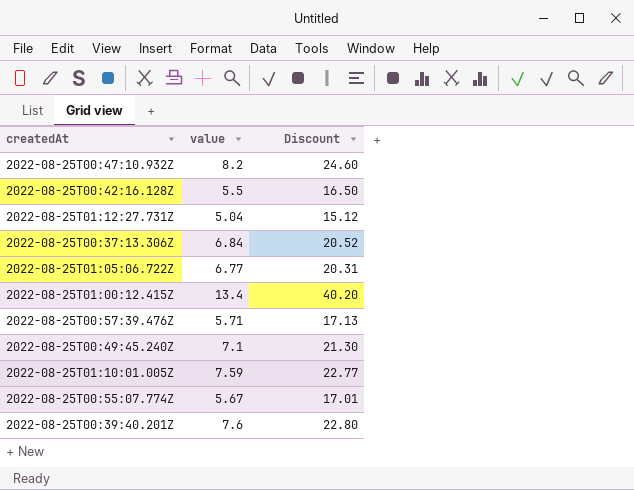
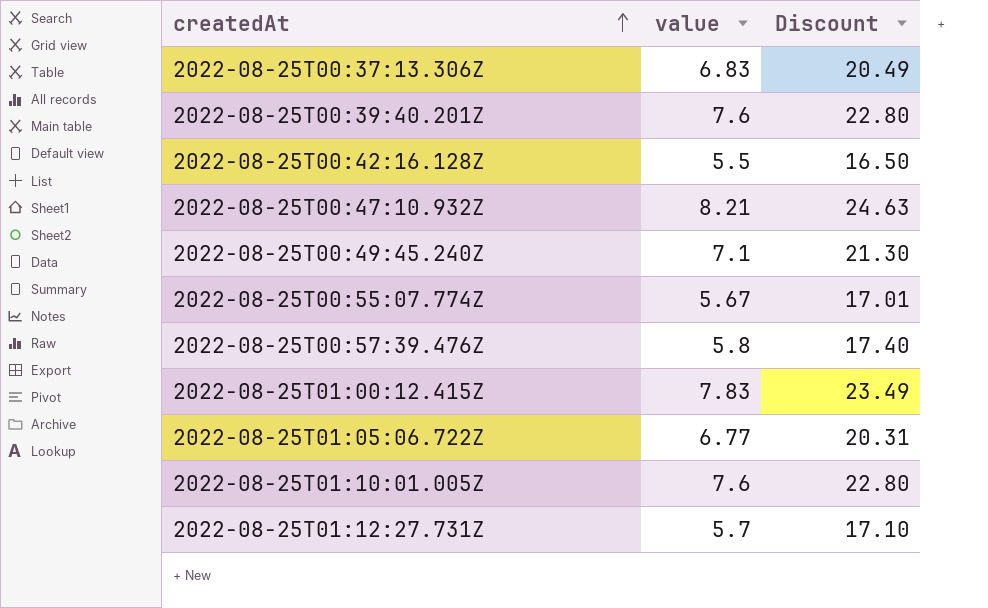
row order: none -> createdAt ascending
2022-08-25T00:37:13.306Z | value: 6.84 -> 6.83
2022-08-25T00:37:13.306Z | Discount: 20.52 -> 20.49
2022-08-25T00:47:10.932Z | value: 8.2 -> 8.21
2022-08-25T00:47:10.932Z | Discount: 24.60 -> 24.63
2022-08-25T00:57:39.476Z | value: 5.71 -> 5.8
2022-08-25T00:57:39.476Z | Discount: 17.13 -> 17.40
2022-08-25T01:00:12.415Z | value: 13.4 -> 7.83
2022-08-25T01:00:12.415Z | Discount: 40.20 -> 23.49
2022-08-25T01:10:01.005Z | value: 7.59 -> 7.6
2022-08-25T01:10:01.005Z | Discount: 22.77 -> 22.80
2022-08-25T01:12:27.731Z | value: 5.04 -> 5.7
2022-08-25T01:12:27.731Z | Discount: 15.12 -> 17.10

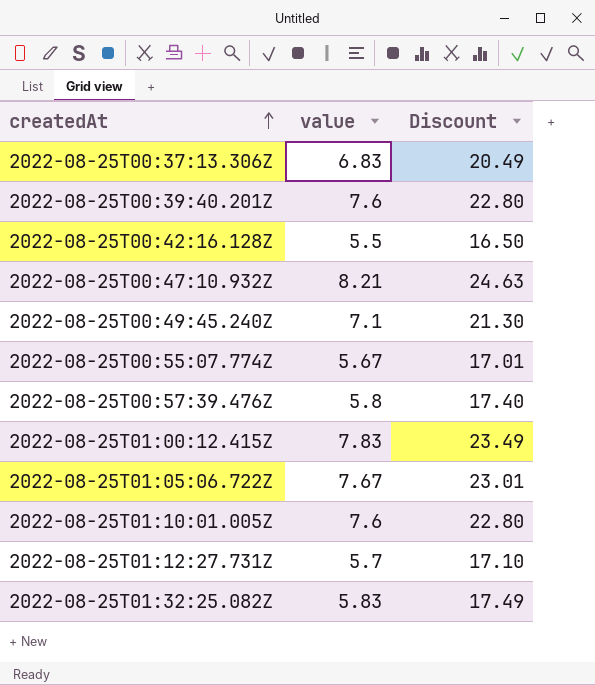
2022-08-25T01:05:06.722Z | value: 6.77 -> 7.67
2022-08-25T01:05:06.722Z | Discount: 20.31 -> 23.01
row 2022-08-25T01:32:25.082Z: none -> 5.83 | 17.49

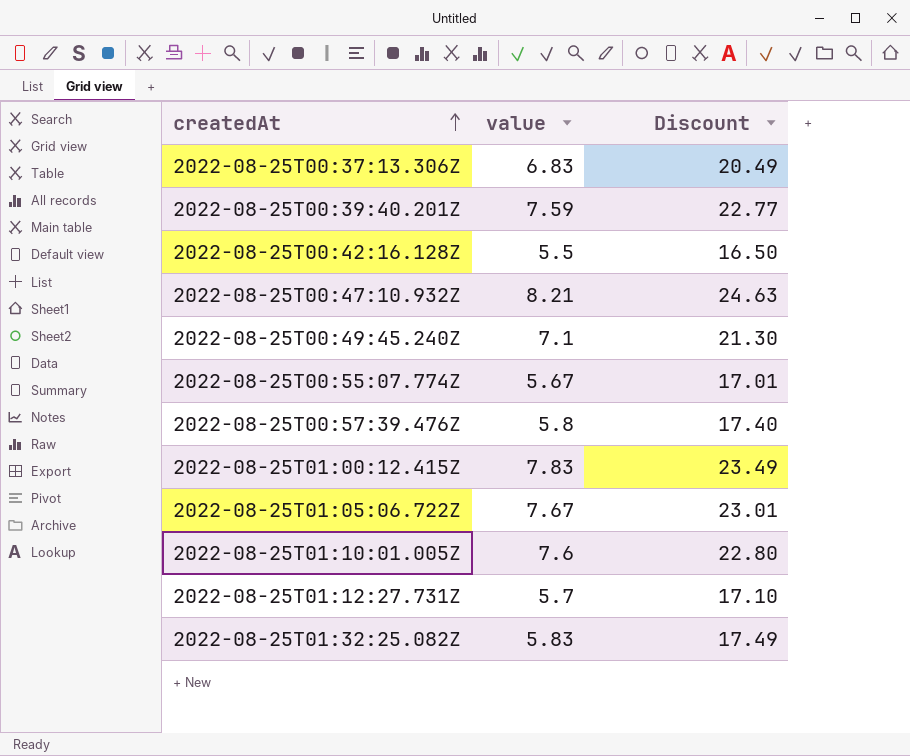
2022-08-25T00:39:40.201Z | value: 7.6 -> 7.59
2022-08-25T00:39:40.201Z | Discount: 22.80 -> 22.77

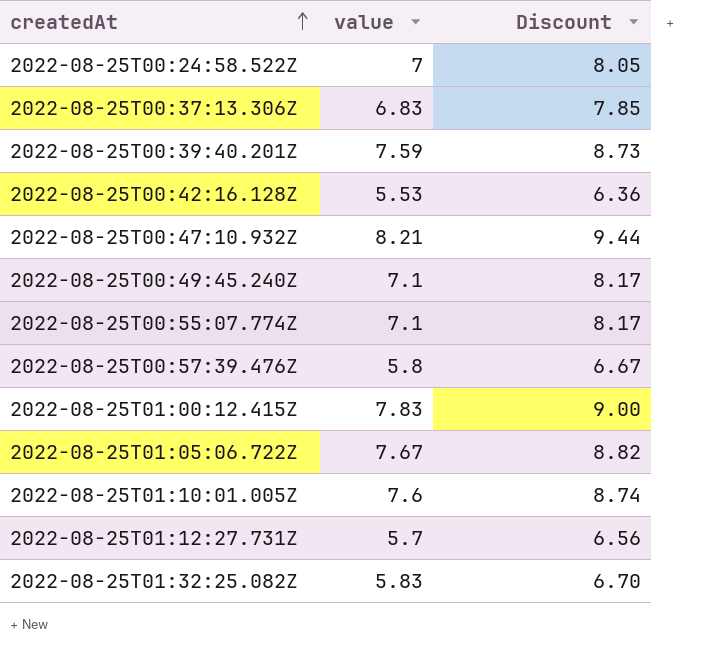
column Discount | formula: [value] * 3 -> [value] * 1.15
row 2022-08-25T00:24:58.522Z: none -> 7 | 8.05
2022-08-25T00:42:16.128Z | value: 5.5 -> 5.53
2022-08-25T00:55:07.774Z | value: 5.67 -> 7.1

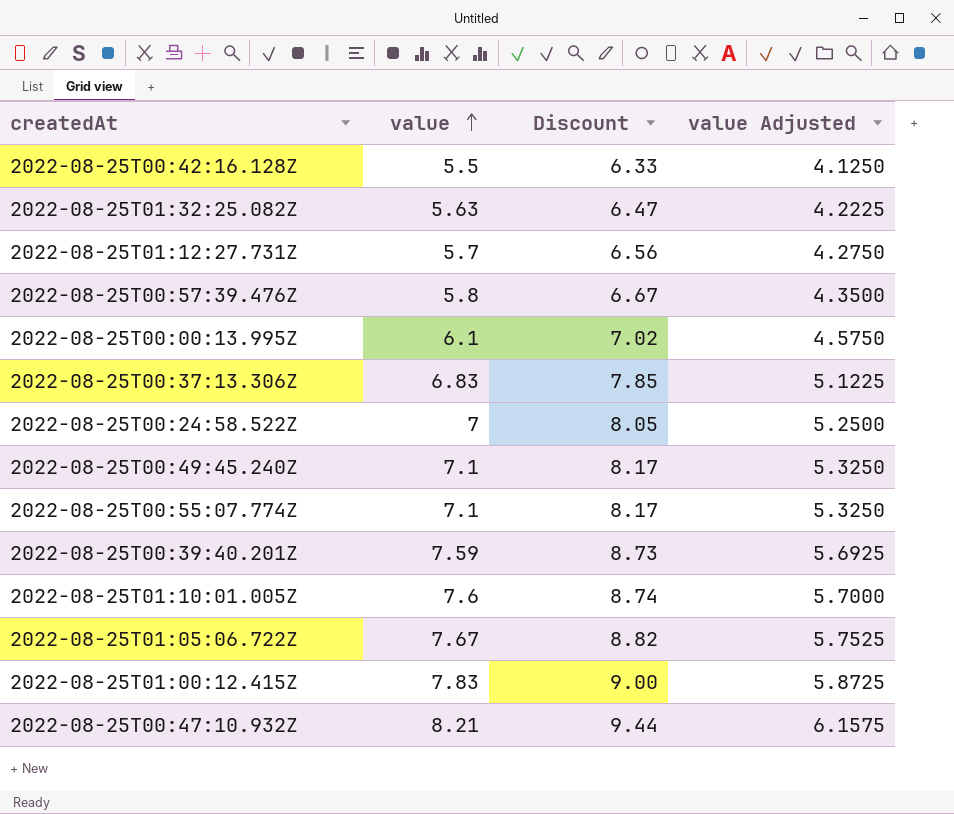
row order: createdAt ascending -> value ascending
column value Adjusted | formula: none -> [value] * 0.75
2022-08-25T00:42:16.128Z | value: 5.53 -> 5.5
2022-08-25T00:42:16.128Z | Discount: 6.36 -> 6.33
2022-08-25T01:32:25.082Z | value: 5.83 -> 5.63
2022-08-25T01:32:25.082Z | Discount: 6.70 -> 6.47
row 2022-08-25T00:00:13.995Z: none -> 6.1 | 7.02 | 4.5750

